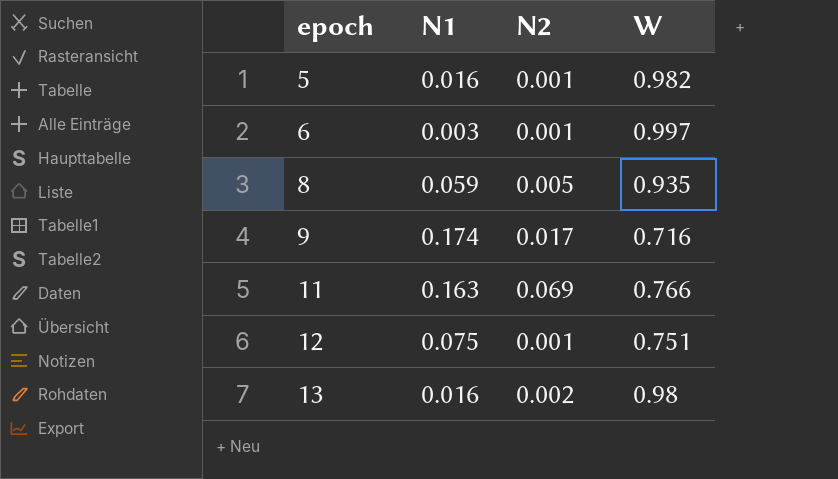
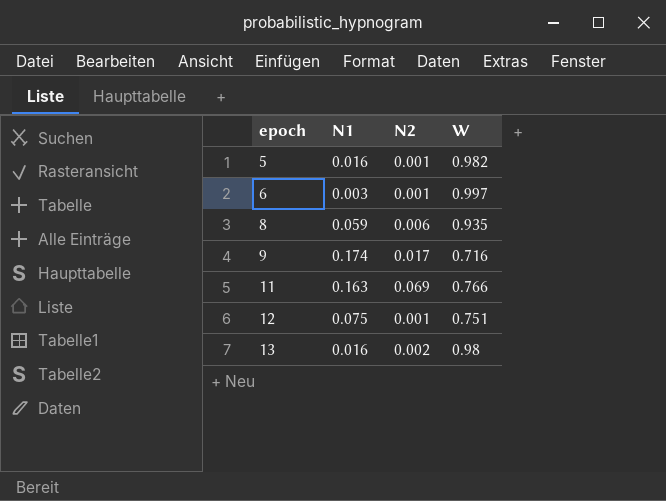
8 | N2: 0.005 -> 0.006

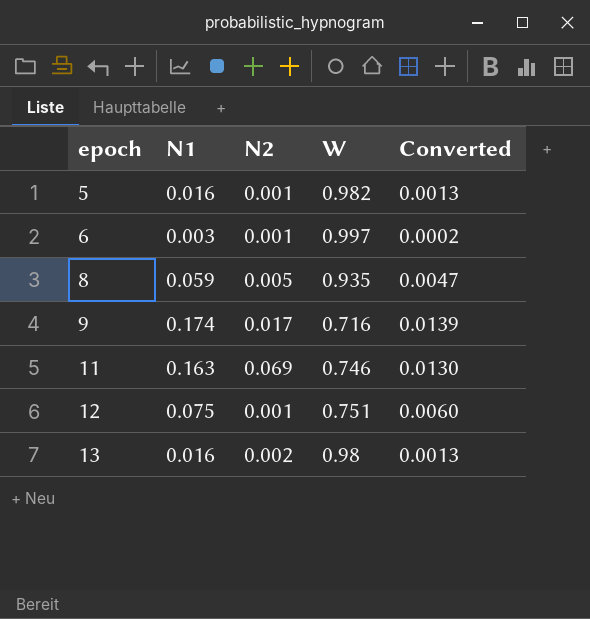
column Converted | formula: none -> [N1] * 0.08
8 | N2: 0.006 -> 0.005
11 | W: 0.766 -> 0.746

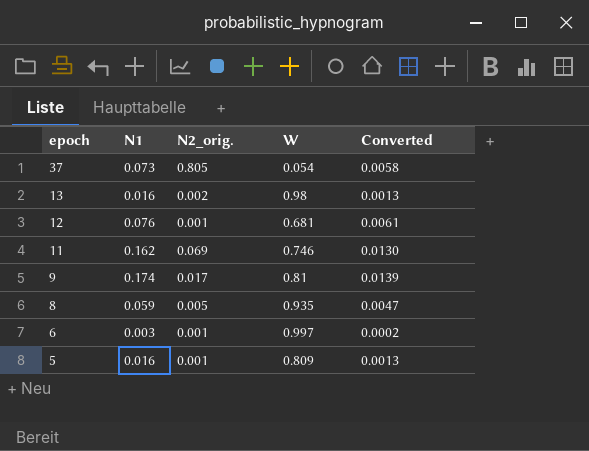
row order: epoch ascending -> epoch descending
column name: N2 -> N2_orig.
row 37: none -> 0.073 | 0.805 | 0.054 | 0.0058
12 | N1: 0.075 -> 0.076
12 | W: 0.751 -> 0.681
12 | Converted: 0.0060 -> 0.0061
11 | N1: 0.163 -> 0.162
9 | W: 0.716 -> 0.81
5 | W: 0.982 -> 0.809

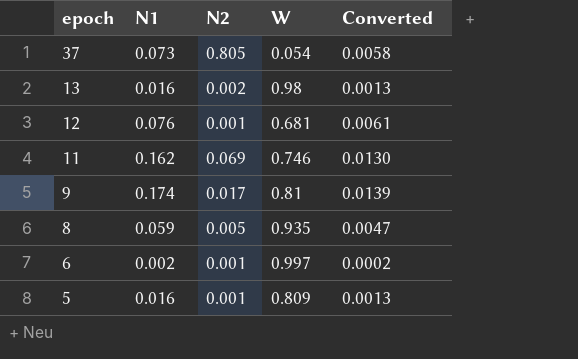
column name: N2_orig. -> N2
6 | N1: 0.003 -> 0.002

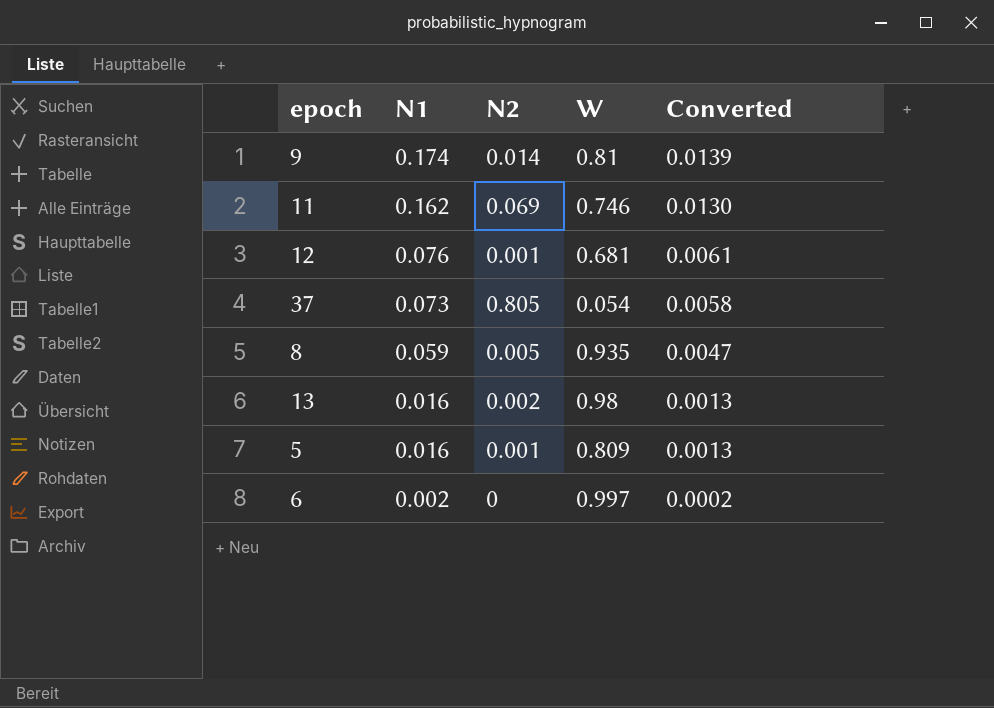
row order: epoch descending -> N1 descending
9 | N2: 0.017 -> 0.014
6 | N2: 0.001 -> 0

